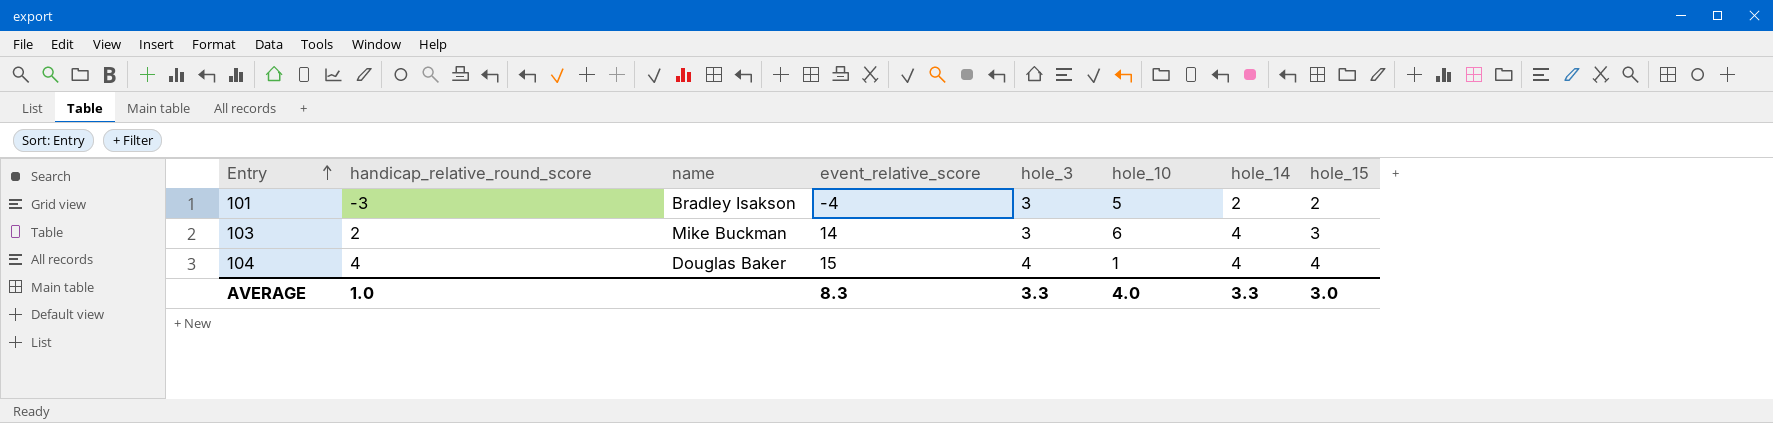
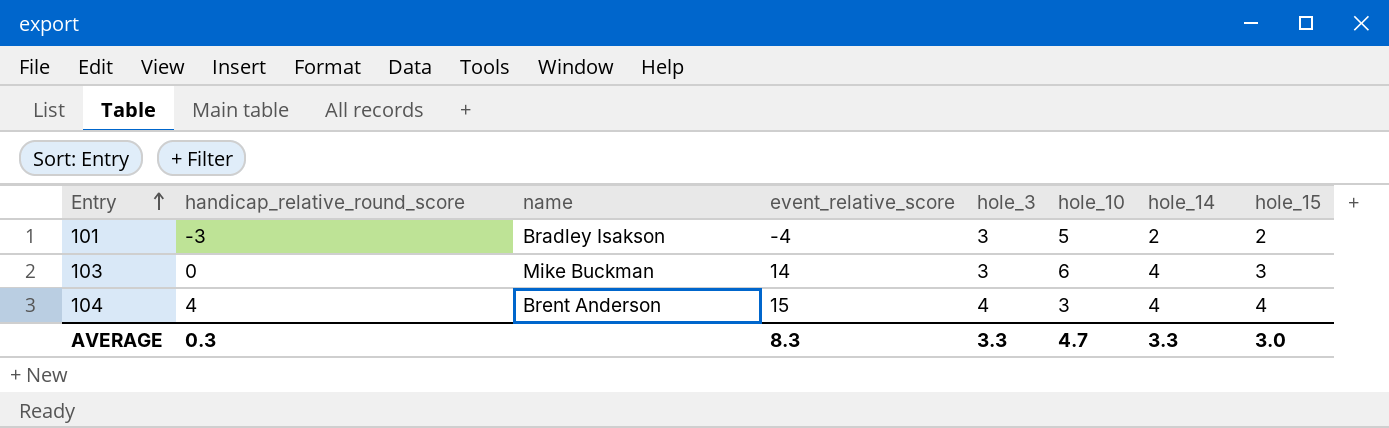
103 | handicap_relative_round_score: 2 -> 0
104 | name: Douglas Baker -> Brent Anderson
104 | hole_10: 1 -> 3
AVERAGE | handicap_relative_round_score: 1.0 -> 0.3
AVERAGE | hole_10: 4.0 -> 4.7

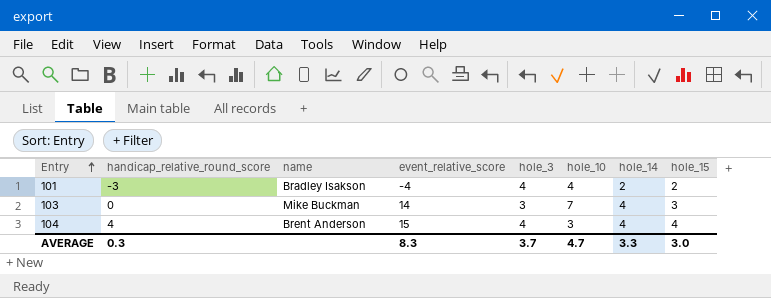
101 | hole_3: 3 -> 4
101 | hole_10: 5 -> 4
103 | hole_10: 6 -> 7
AVERAGE | hole_3: 3.3 -> 3.7

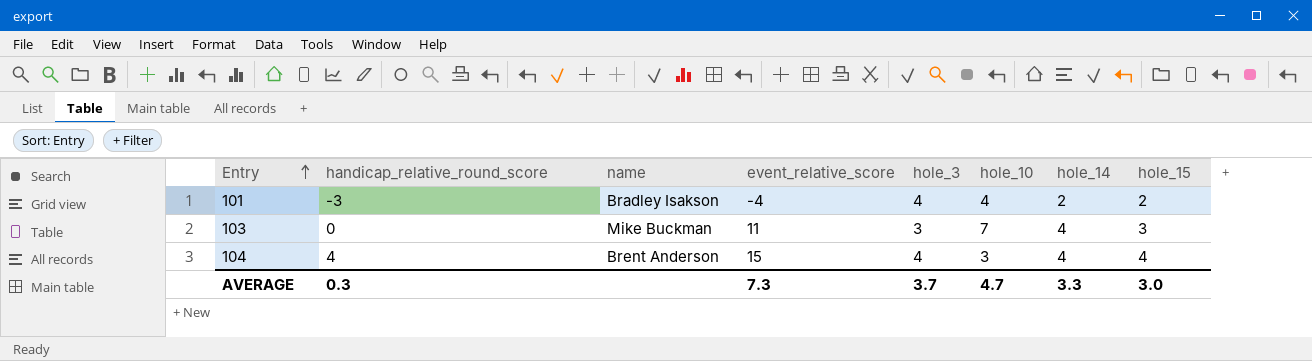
103 | event_relative_score: 14 -> 11
AVERAGE | event_relative_score: 8.3 -> 7.3

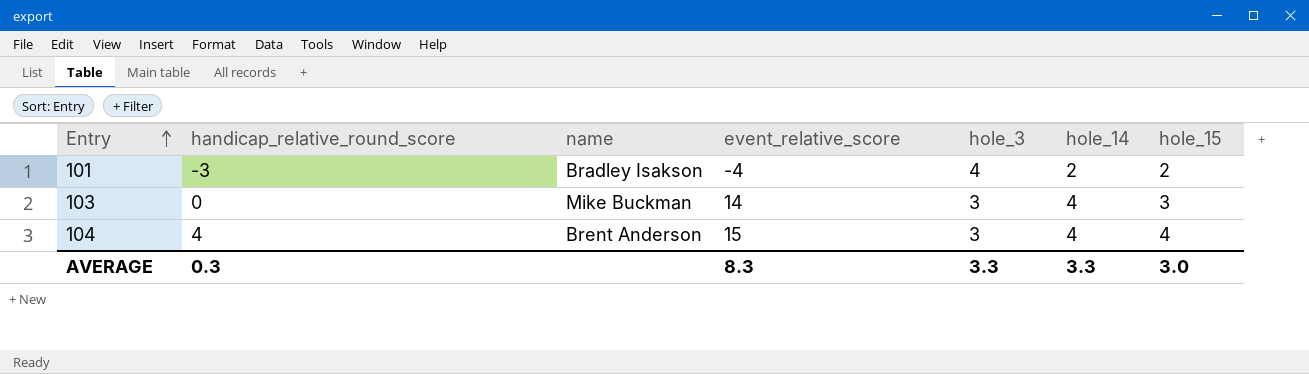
column hole_10 | position: 6 -> none
103 | event_relative_score: 11 -> 14
104 | hole_3: 4 -> 3
AVERAGE | event_relative_score: 7.3 -> 8.3
AVERAGE | hole_3: 3.7 -> 3.3

